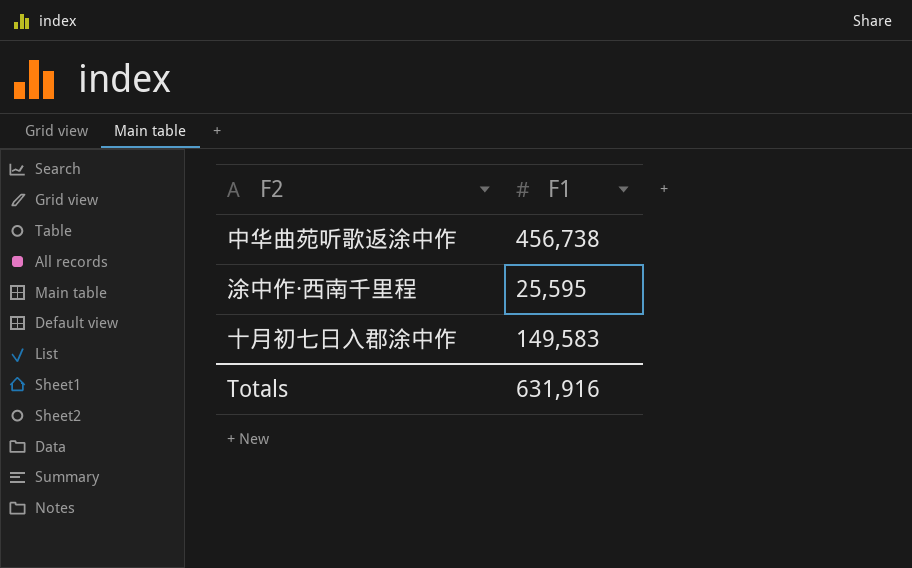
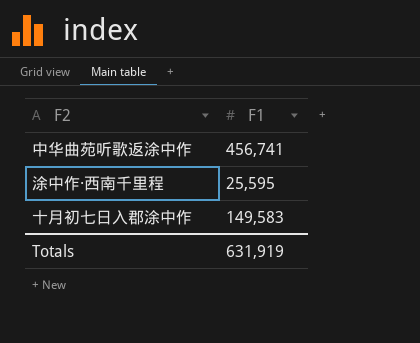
中华曲苑听歌返涂中作 | F1: 456,738 -> 456,741
Totals | F1: 631,916 -> 631,919

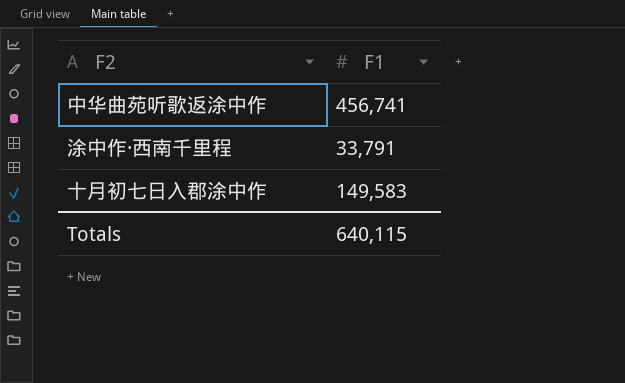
涂中作·西南千里程 | F1: 25,595 -> 33,791
Totals | F1: 631,919 -> 640,115

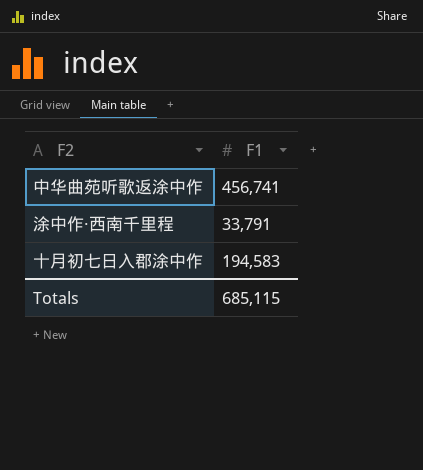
十月初七日入郡涂中作 | F1: 149,583 -> 194,583
Totals | F1: 640,115 -> 685,115

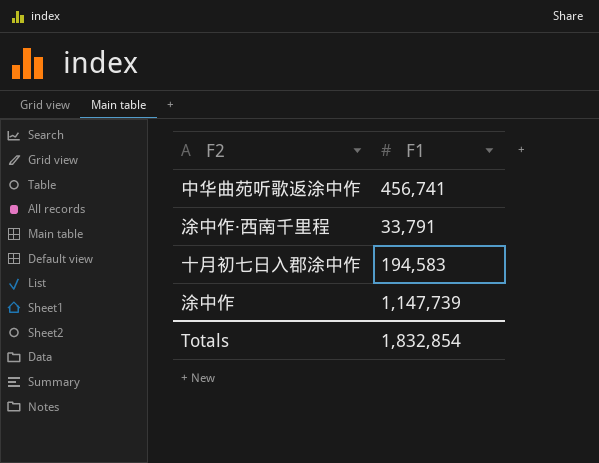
row 涂中作: none -> 1,147,739
Totals | F1: 685,115 -> 1,832,854

